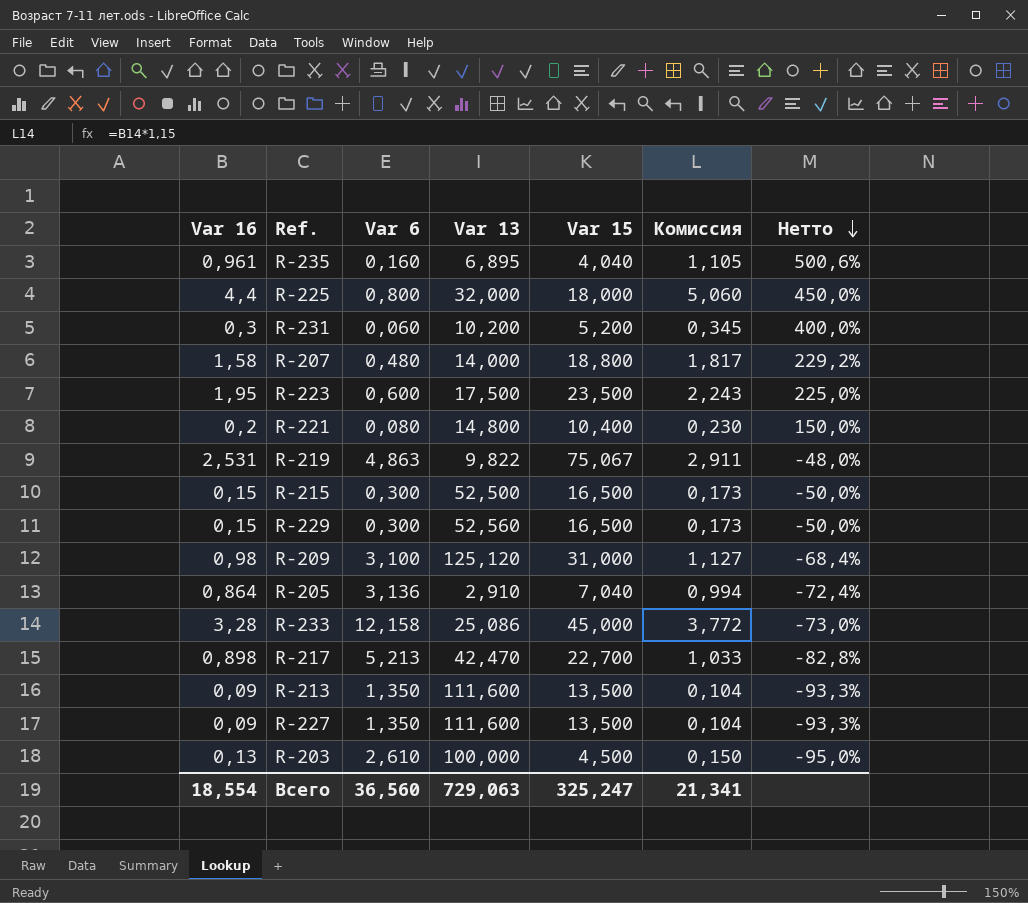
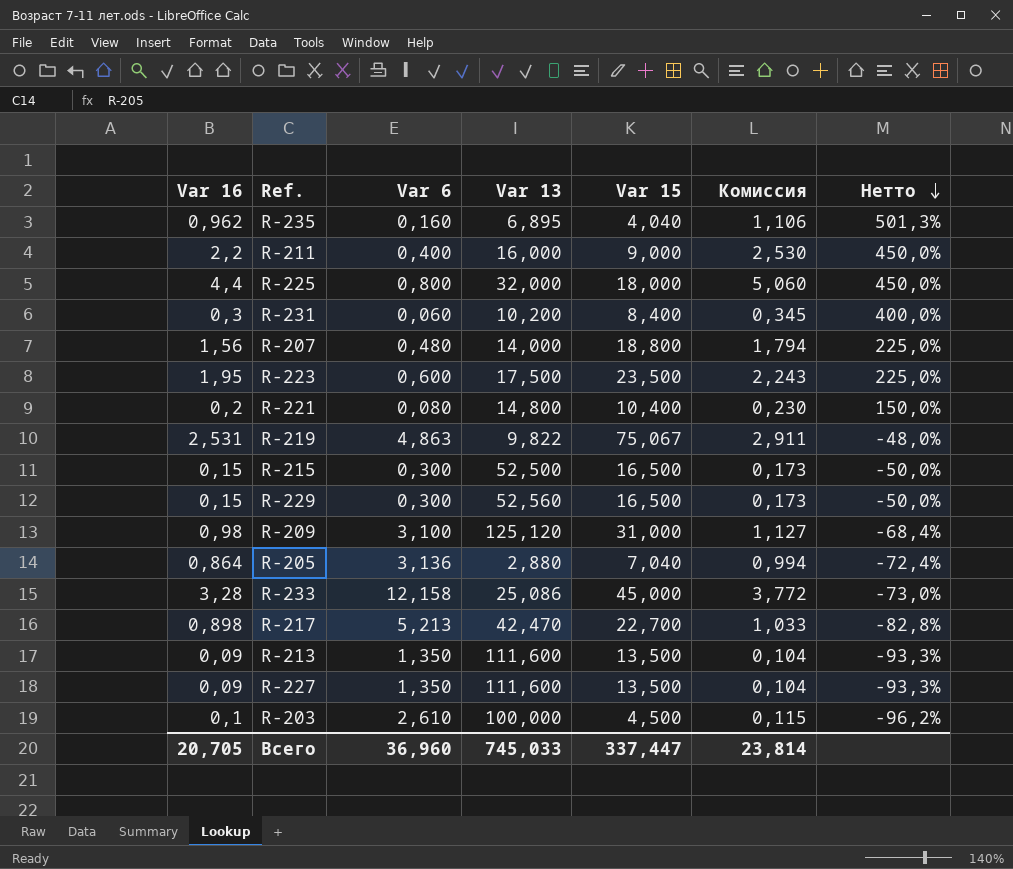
R-235 | Var 16: 0,961 -> 0,962
R-235 | Комиссия: 1,105 -> 1,106
R-235 | Нетто: 500,6% -> 501,3%
row R-211: none -> 2,2 | 0,400 | 16,000 | 9,000 | 2,530 | 450,0%
R-231 | Var 15: 5,200 -> 8,400
R-207 | Var 16: 1,58 -> 1,56
R-207 | Комиссия: 1,817 -> 1,794
R-207 | Нетто: 229,2% -> 225,0%
R-205 | Var 13: 2,910 -> 2,880
R-203 | Var 16: 0,13 -> 0,1
R-203 | Комиссия: 0,150 -> 0,115
R-203 | Нетто: -95,0% -> -96,2%
Всего | Var 16: 18,554 -> 20,705
Всего | Var 6: 36,560 -> 36,960
Всего | Var 13: 729,063 -> 745,033
Всего | Var 15: 325,247 -> 337,447
Всего | Комиссия: 21,341 -> 23,814

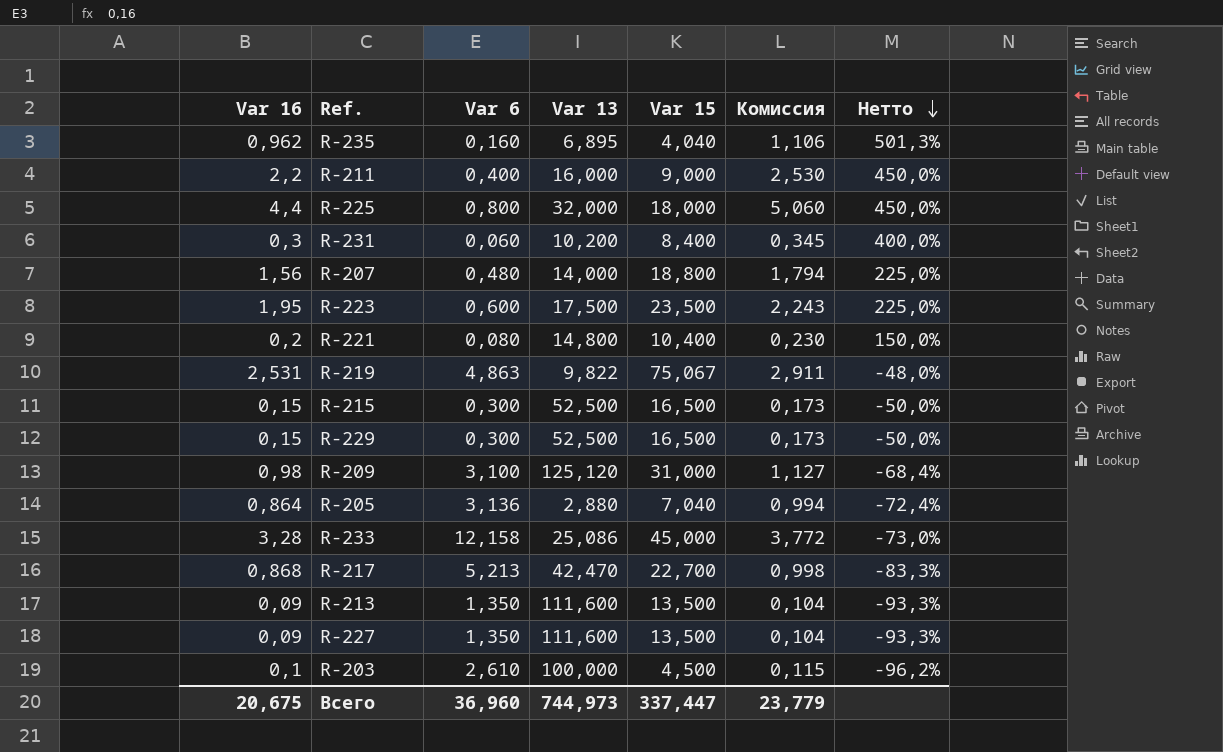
R-229 | Var 13: 52,560 -> 52,500
R-217 | Var 16: 0,898 -> 0,868
R-217 | Комиссия: 1,033 -> 0,998
R-217 | Нетто: -82,8% -> -83,3%
Всего | Var 16: 20,705 -> 20,675
Всего | Var 13: 745,033 -> 744,973
Всего | Комиссия: 23,814 -> 23,779

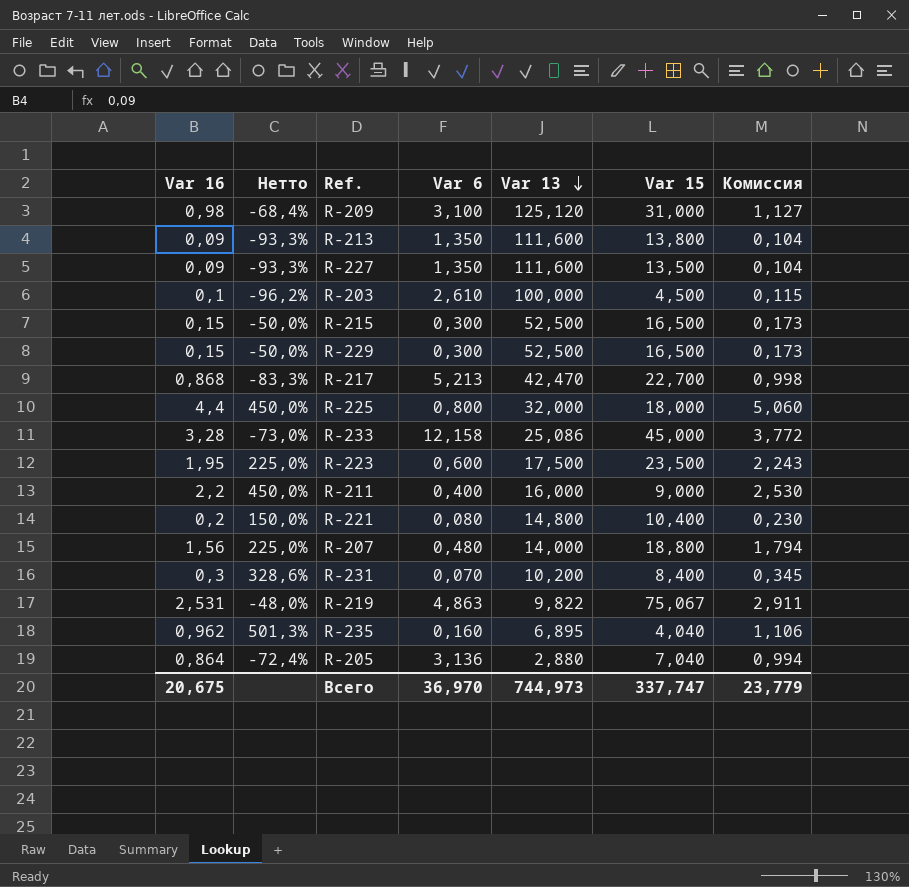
row order: Нетто descending -> Var 13 descending
column Нетто | position: 7 -> 2
R-213 | Var 15: 13,500 -> 13,800
R-231 | Нетто: 400,0% -> 328,6%
R-231 | Var 6: 0,060 -> 0,070
Всего | Var 6: 36,960 -> 36,970
Всего | Var 15: 337,447 -> 337,747

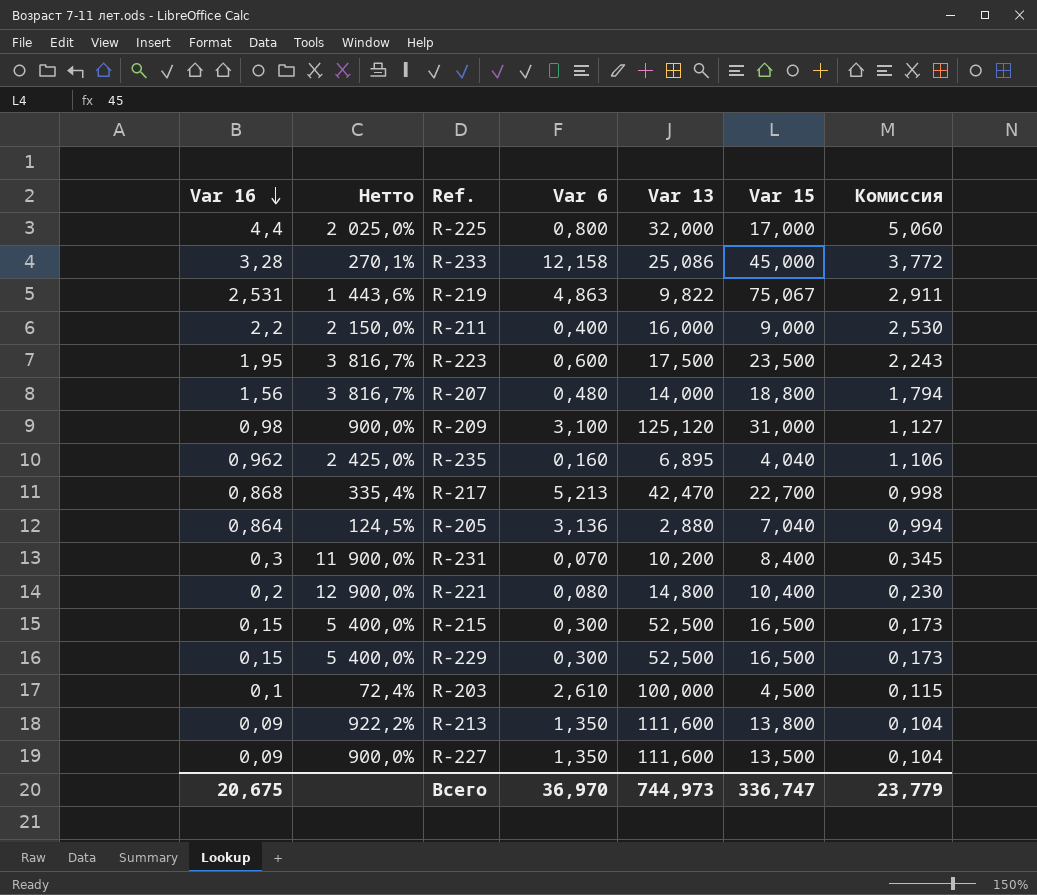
row order: Var 13 descending -> Var 16 descending
column Нетто | formula: ([Var 16] - [Var 6]) / [Var 6] -> ([Var 15] - [Var 6]) / [Var 6]
R-225 | Var 15: 18,000 -> 17,000
Всего | Var 15: 337,747 -> 336,747

